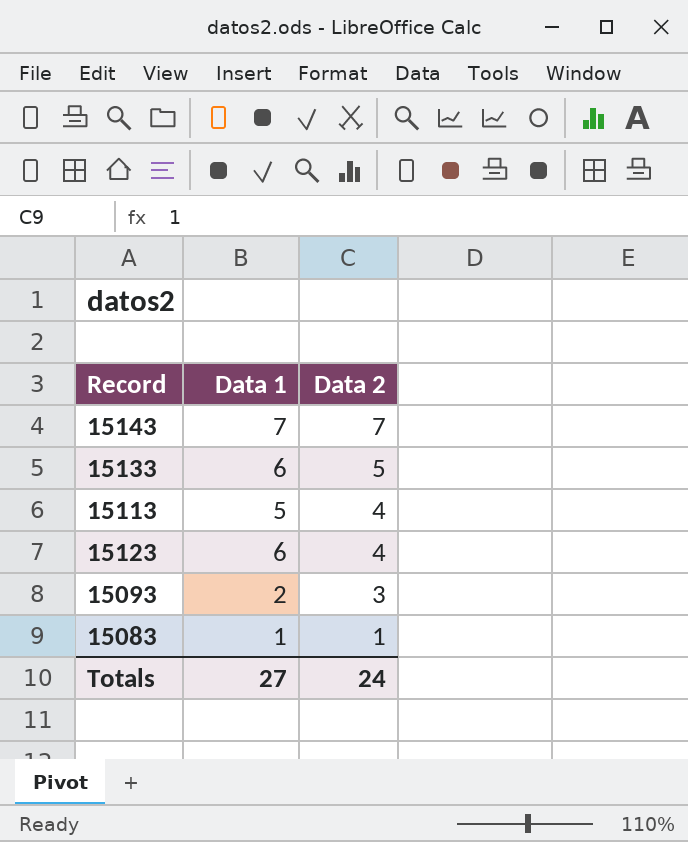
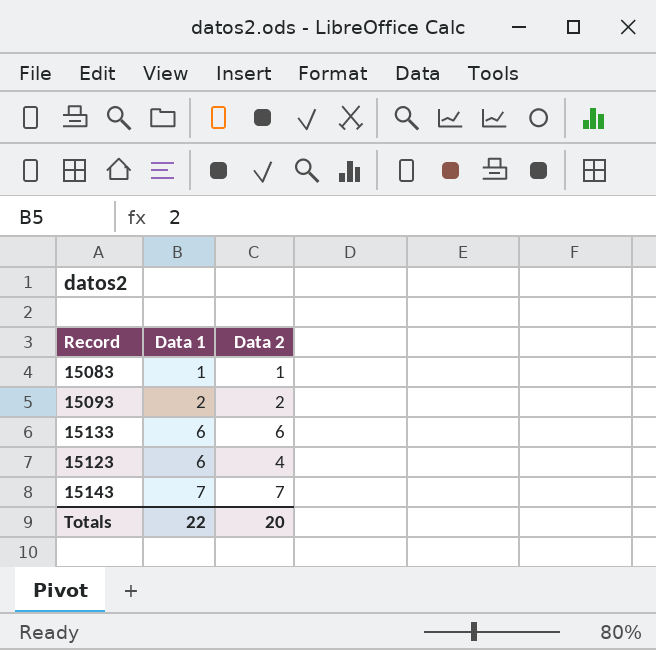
row order: Data 2 descending -> Data 1 ascending
row 15113: 5 | 4 -> none
15093 | Data 2: 3 -> 2
15133 | Data 2: 5 -> 6
Totals | Data 1: 27 -> 22
Totals | Data 2: 24 -> 20

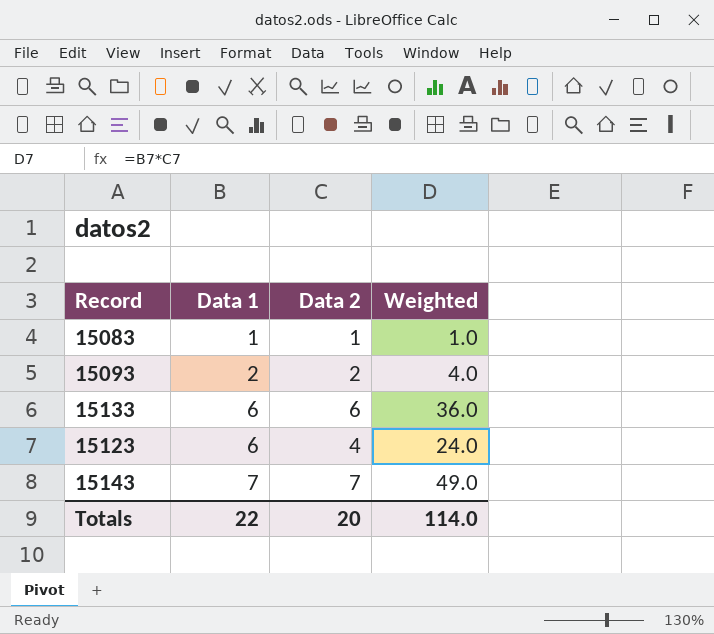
column Weighted | formula: none -> [Data 1] * [Data 2]

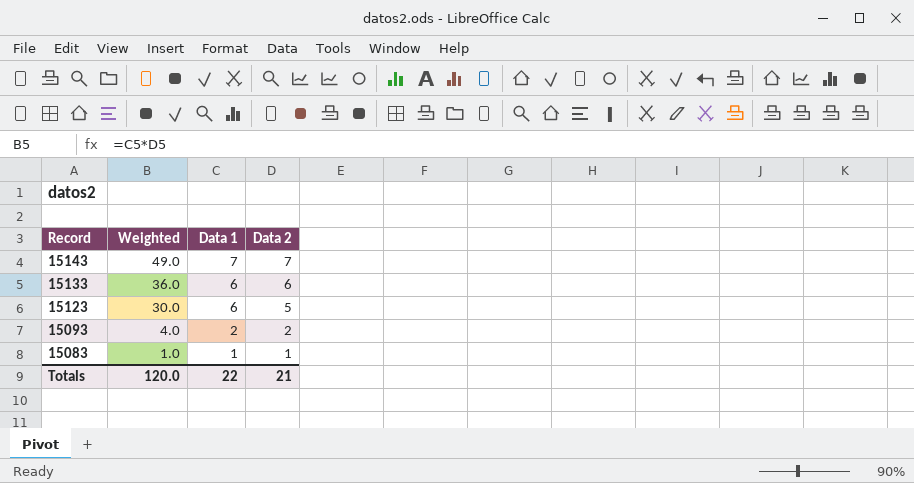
row order: Data 1 ascending -> Record descending
column Weighted | position: 4 -> 2
15123 | Weighted: 24.0 -> 30.0
15123 | Data 2: 4 -> 5
Totals | Weighted: 114.0 -> 120.0
Totals | Data 2: 20 -> 21

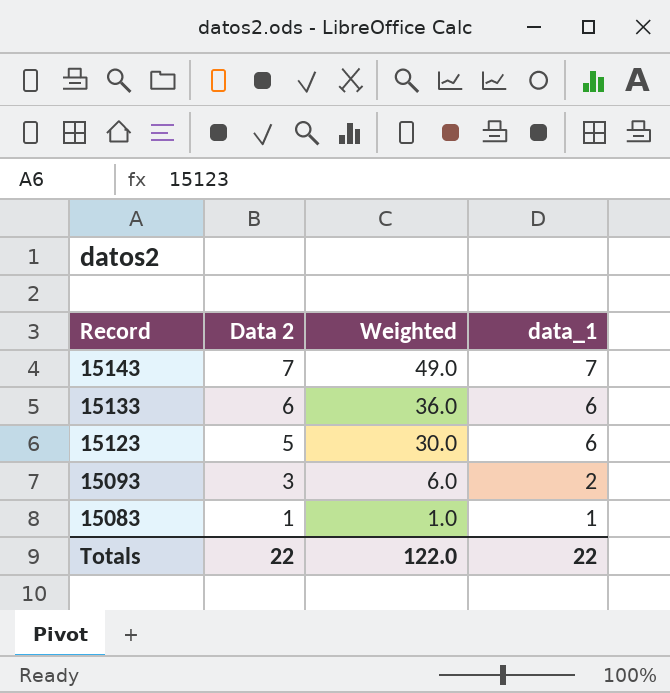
column Data 2 | position: 4 -> 2
column name: Data 1 -> data_1
15093 | Data 2: 2 -> 3
15093 | Weighted: 4.0 -> 6.0
Totals | Data 2: 21 -> 22
Totals | Weighted: 120.0 -> 122.0

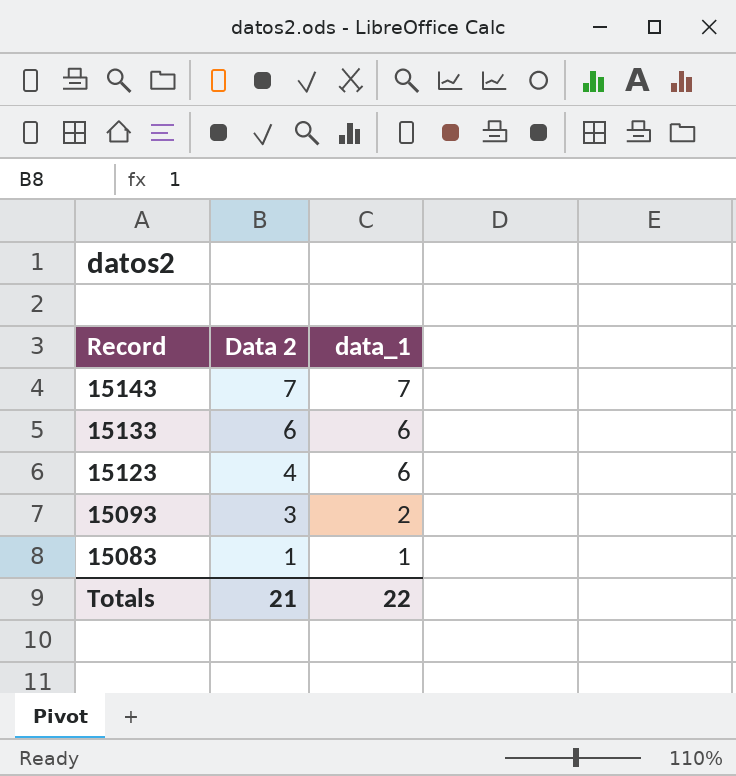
column Weighted | formula: [Data 2] * [data_1] -> none
15123 | Data 2: 5 -> 4
Totals | Data 2: 22 -> 21

